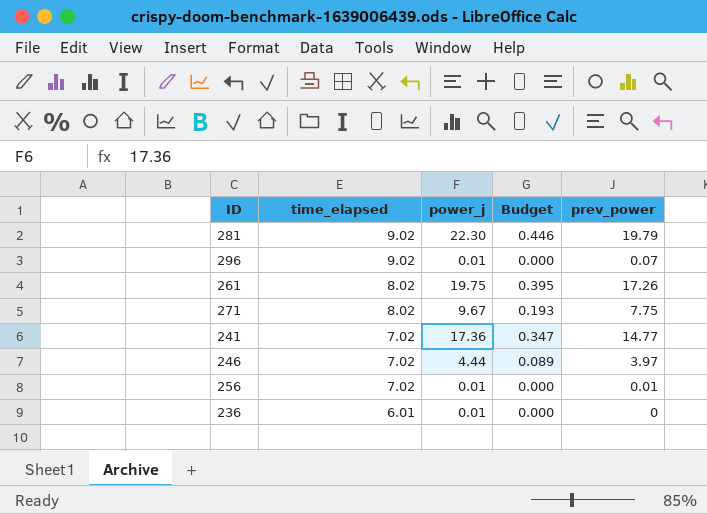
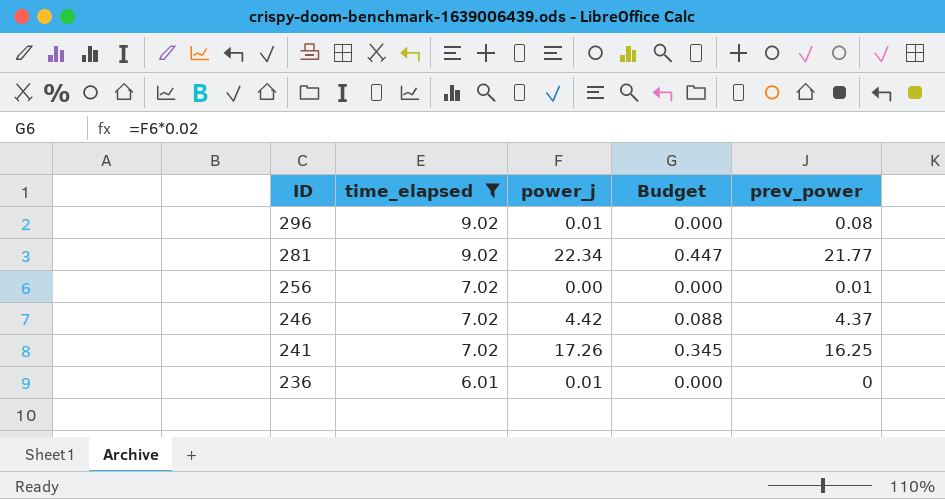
filter: none -> time_elapsed != 8.02
row order: time_elapsed descending -> ID descending
296 | prev_power: 0.07 -> 0.08
281 | power_j: 22.30 -> 22.34
281 | Budget: 0.446 -> 0.447
281 | prev_power: 19.79 -> 21.77
256 | power_j: 0.01 -> 0.00
246 | power_j: 4.44 -> 4.42
246 | Budget: 0.089 -> 0.088
246 | prev_power: 3.97 -> 4.37
241 | power_j: 17.36 -> 17.26
241 | Budget: 0.347 -> 0.345
241 | prev_power: 14.77 -> 16.25

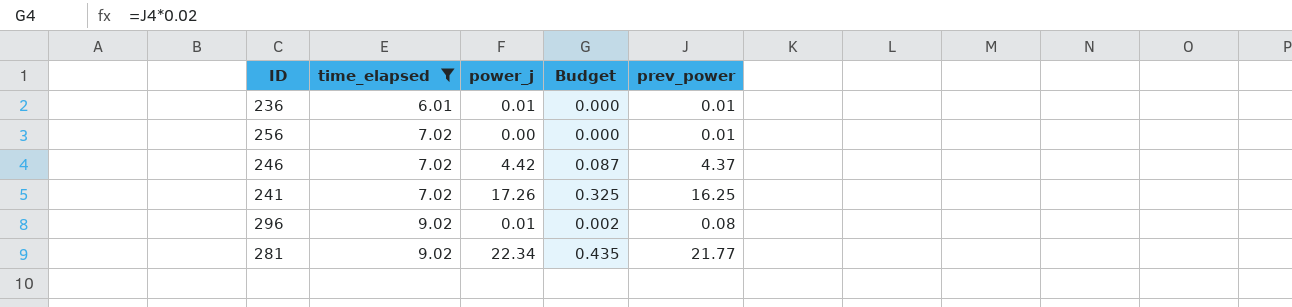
row order: ID descending -> time_elapsed ascending
column Budget | formula: [power_j] * 0.02 -> [prev_power] * 0.02
236 | prev_power: 0 -> 0.01

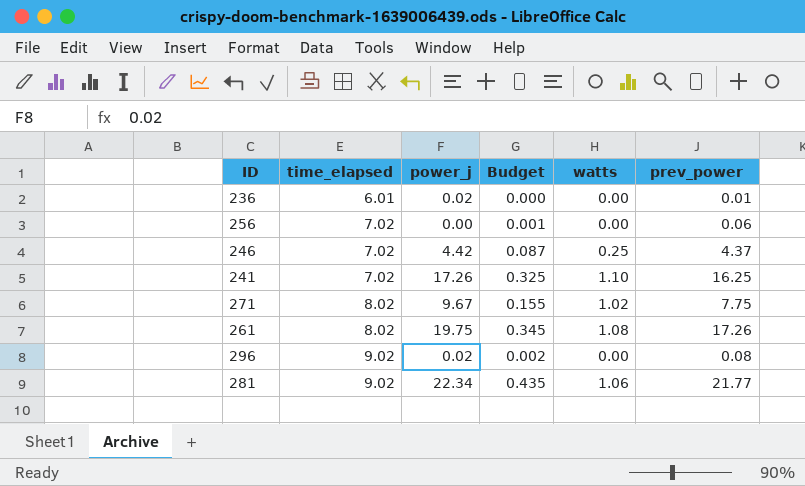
filter: time_elapsed != 8.02 -> none
column watts | position: none -> 5
236 | power_j: 0.01 -> 0.02
256 | Budget: 0.000 -> 0.001
256 | prev_power: 0.01 -> 0.06
296 | power_j: 0.01 -> 0.02

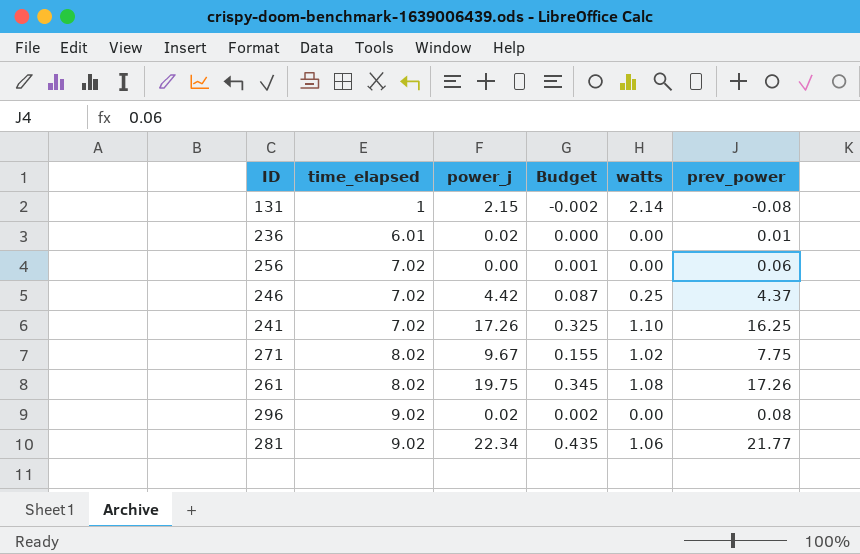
row 131: none -> 1 | 2.15 | -0.002 | 2.14 | -0.08

